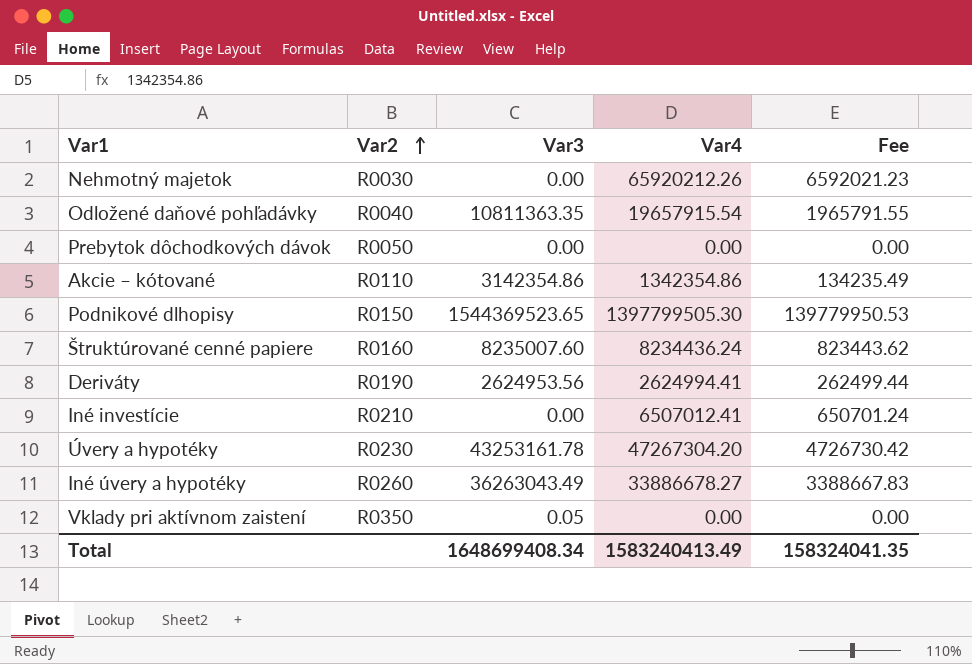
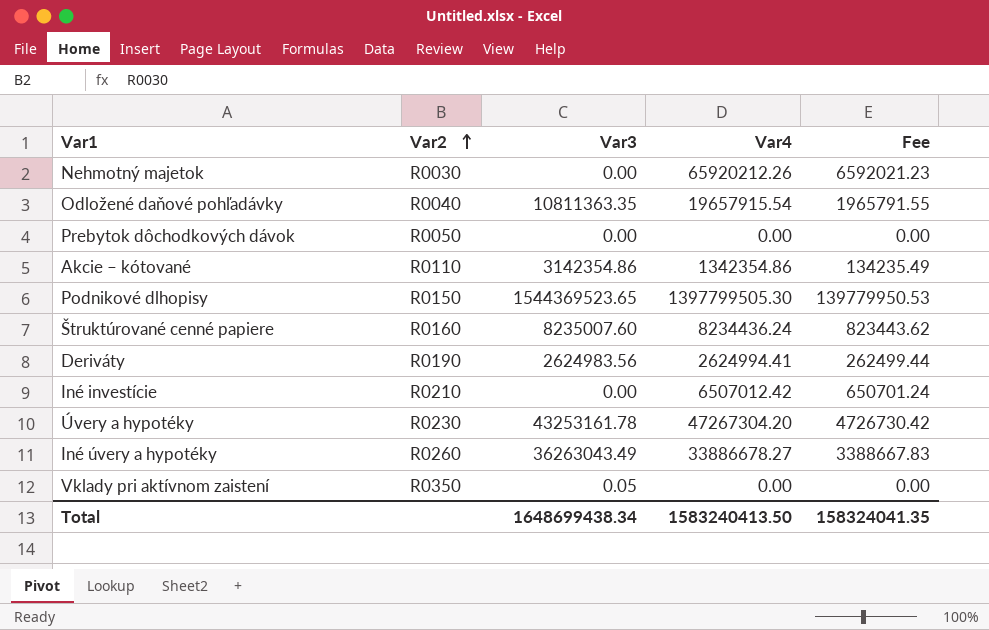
Deriváty | Var3: 2624953.56 -> 2624983.56
Iné investície | Var4: 6507012.41 -> 6507012.42
Total | Var3: 1648699408.34 -> 1648699438.34
Total | Var4: 1583240413.49 -> 1583240413.50

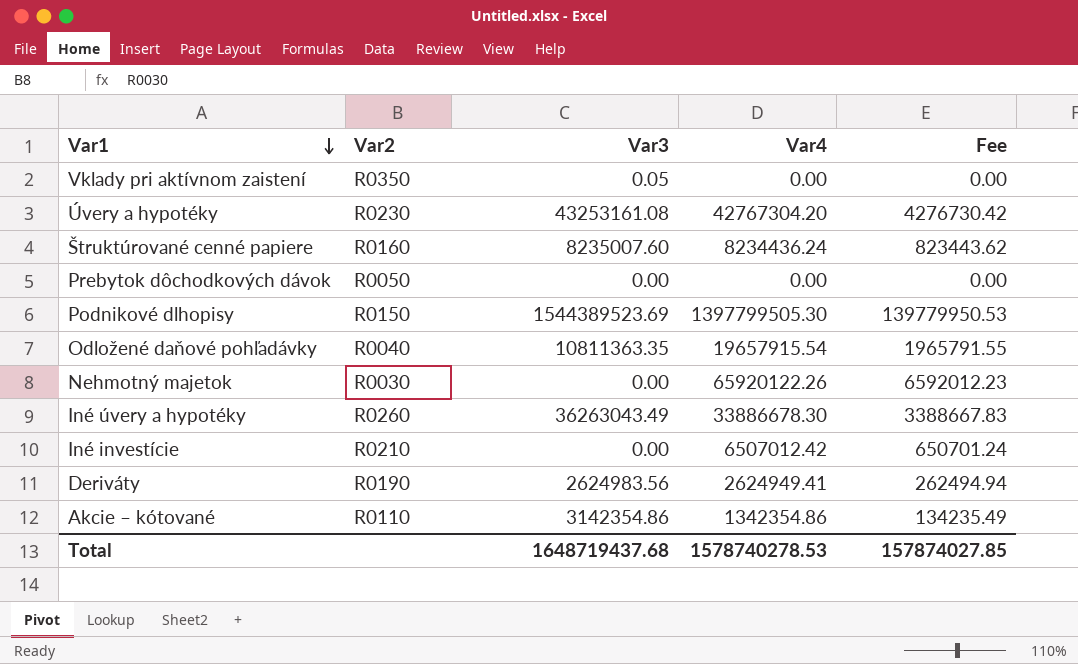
row order: Var2 ascending -> Var1 descending
Úvery a hypotéky | Var3: 43253161.78 -> 43253161.08
Úvery a hypotéky | Var4: 47267304.20 -> 42767304.20
Úvery a hypotéky | Fee: 4726730.42 -> 4276730.42
Podnikové dlhopisy | Var3: 1544369523.65 -> 1544389523.69
Nehmotný majetok | Var4: 65920212.26 -> 65920122.26
Nehmotný majetok | Fee: 6592021.23 -> 6592012.23
Iné úvery a hypotéky | Var4: 33886678.27 -> 33886678.30
Deriváty | Var4: 2624994.41 -> 2624949.41
Deriváty | Fee: 262499.44 -> 262494.94
Total | Var3: 1648699438.34 -> 1648719437.68
Total | Var4: 1583240413.50 -> 1578740278.53
Total | Fee: 158324041.35 -> 157874027.85

